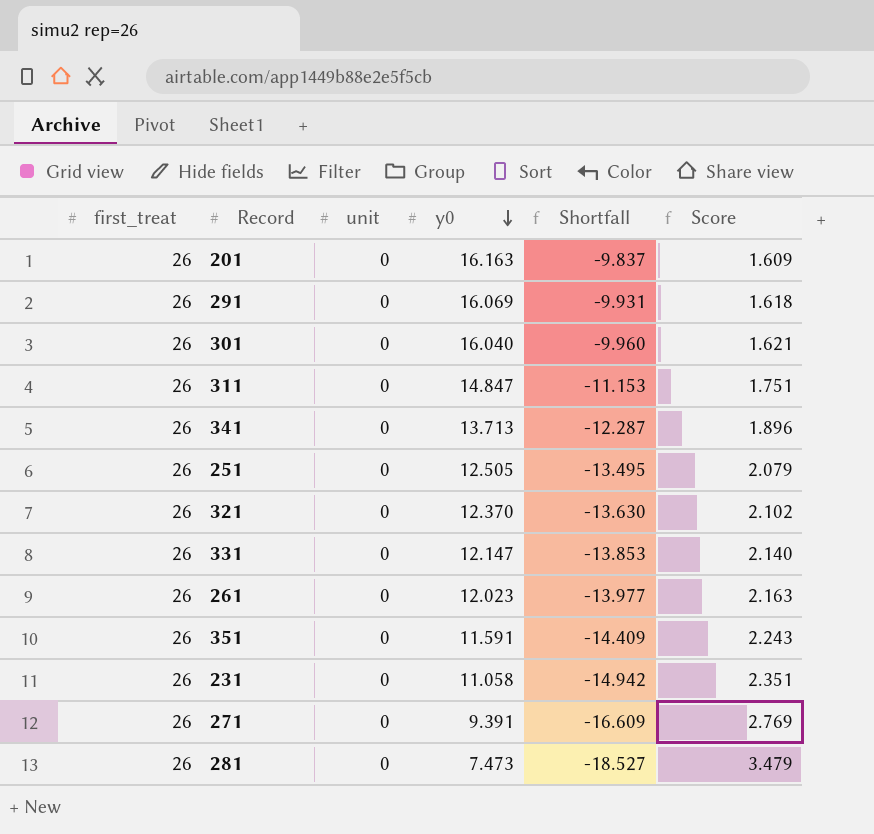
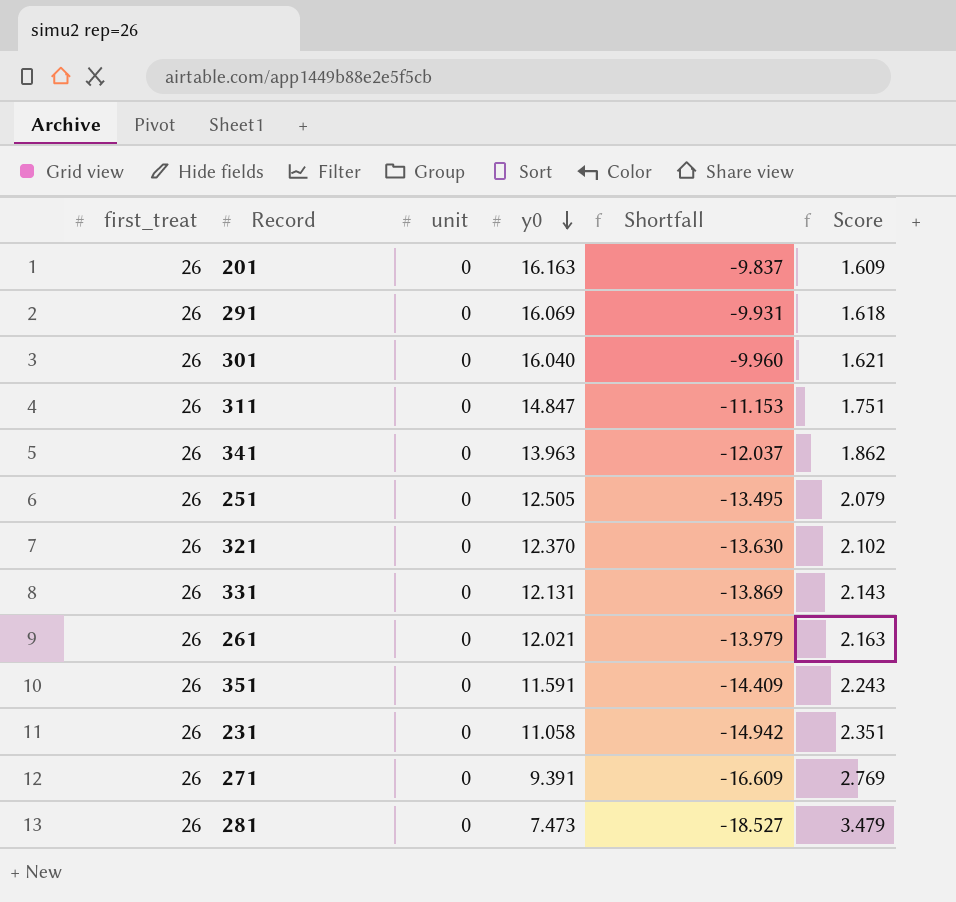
341 | y0: 13.713 -> 13.963
341 | Shortfall: -12.287 -> -12.037
341 | Score: 1.896 -> 1.862
331 | y0: 12.147 -> 12.131
331 | Shortfall: -13.853 -> -13.869
331 | Score: 2.140 -> 2.143
261 | y0: 12.023 -> 12.021
261 | Shortfall: -13.977 -> -13.979

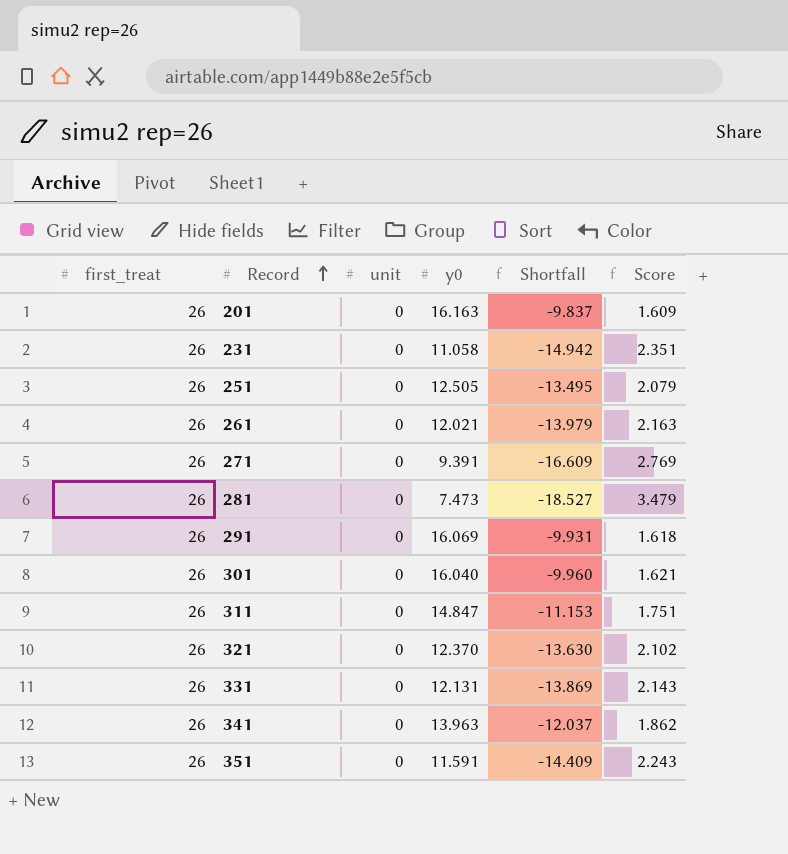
row order: y0 descending -> Record ascending

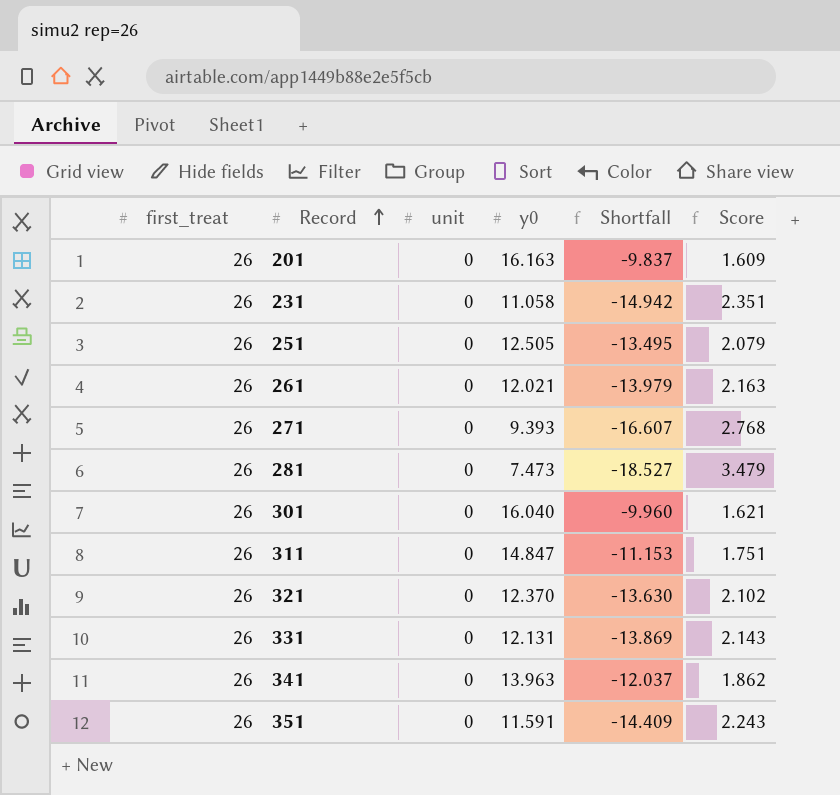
row 291: 26 | 0 | 16.069 | -9.931 | 1.618 -> none
271 | y0: 9.391 -> 9.393
271 | Shortfall: -16.609 -> -16.607
271 | Score: 2.769 -> 2.768

